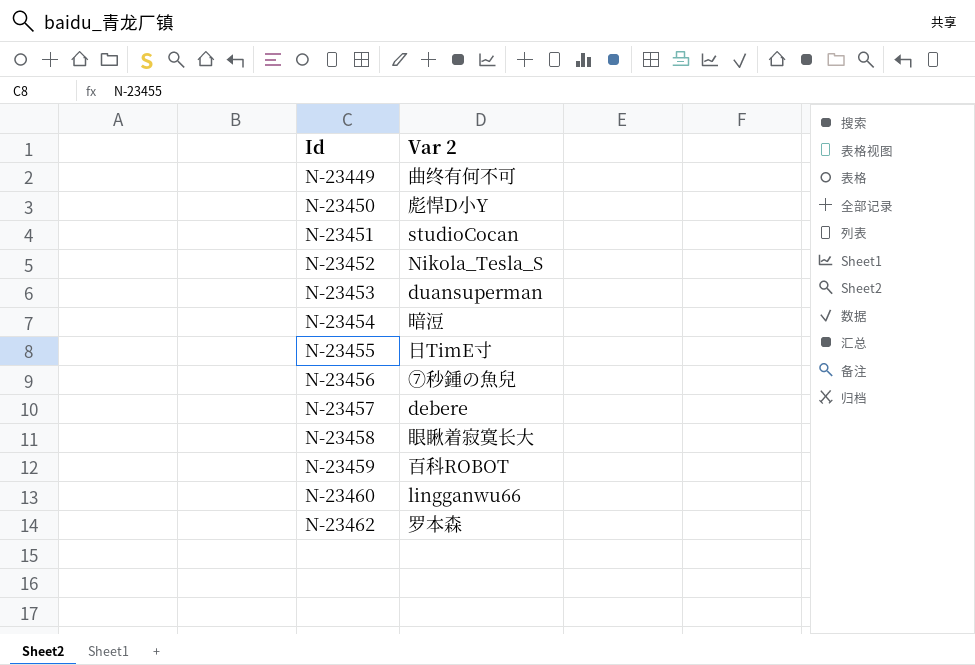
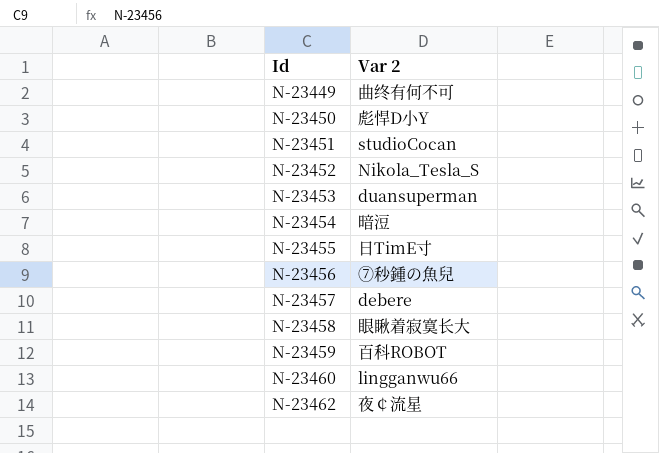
N-23462 | Var 2: 罗本森 -> 夜￠流星

